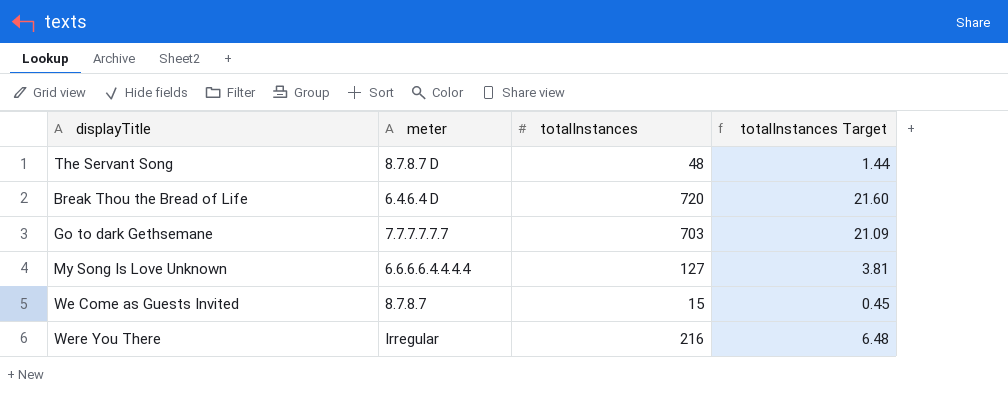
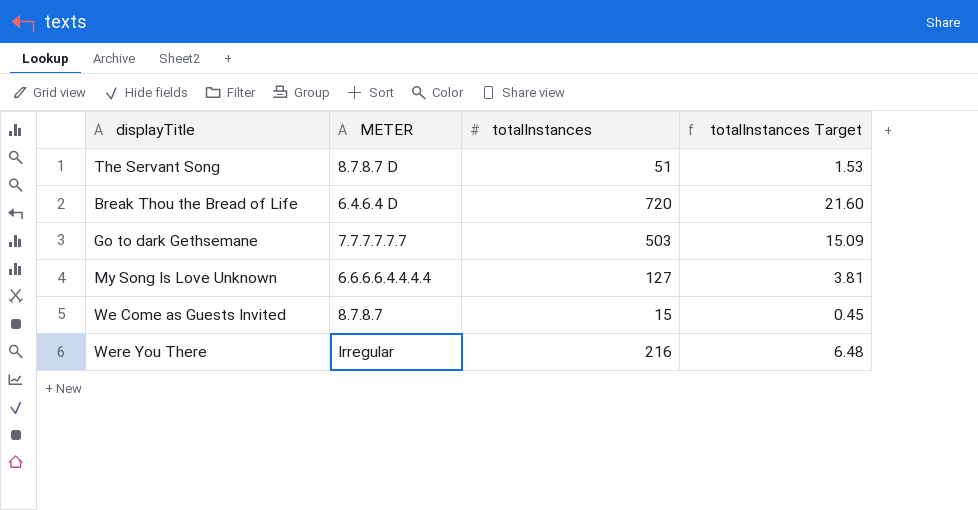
column name: meter -> METER
The Servant Song | totalInstances: 48 -> 51
The Servant Song | totalInstances Target: 1.44 -> 1.53
Go to dark Gethsemane | totalInstances: 703 -> 503
Go to dark Gethsemane | totalInstances Target: 21.09 -> 15.09

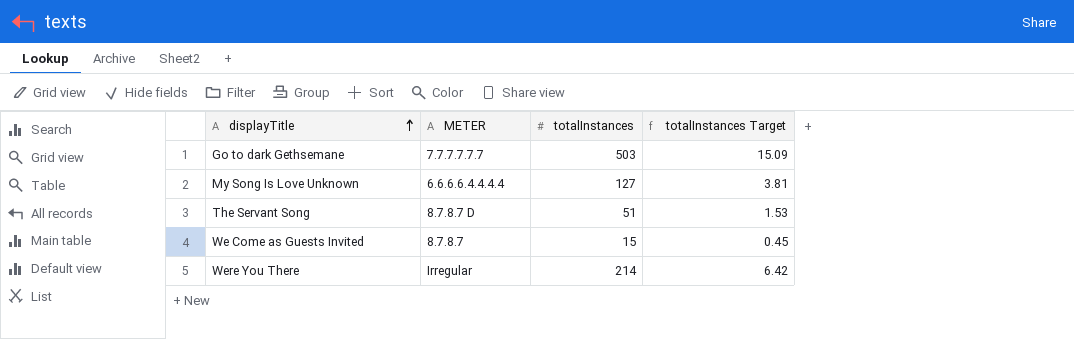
row order: none -> displayTitle ascending
row Break Thou the Bread of Life: 6.4.6.4 D | 720 | 21.60 -> none
Were You There | totalInstances: 216 -> 214
Were You There | totalInstances Target: 6.48 -> 6.42

